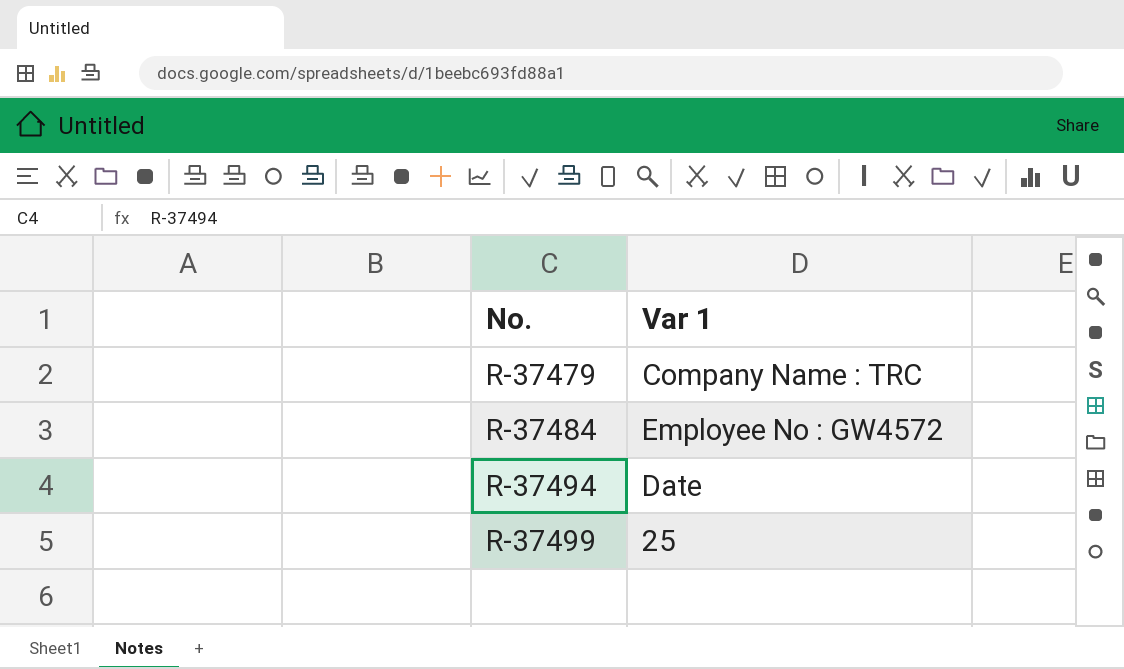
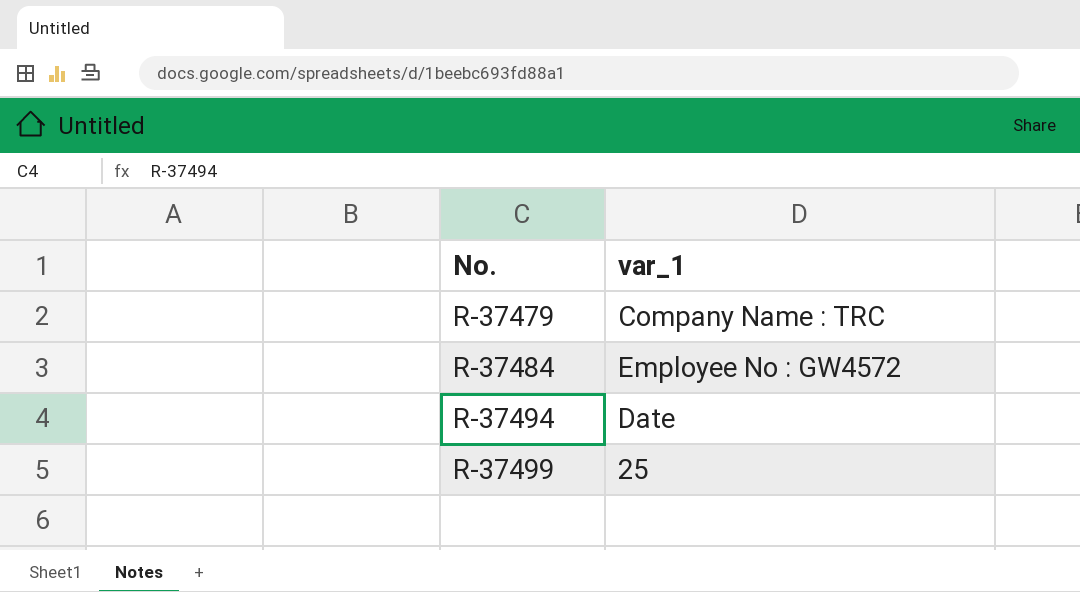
column name: Var 1 -> var_1

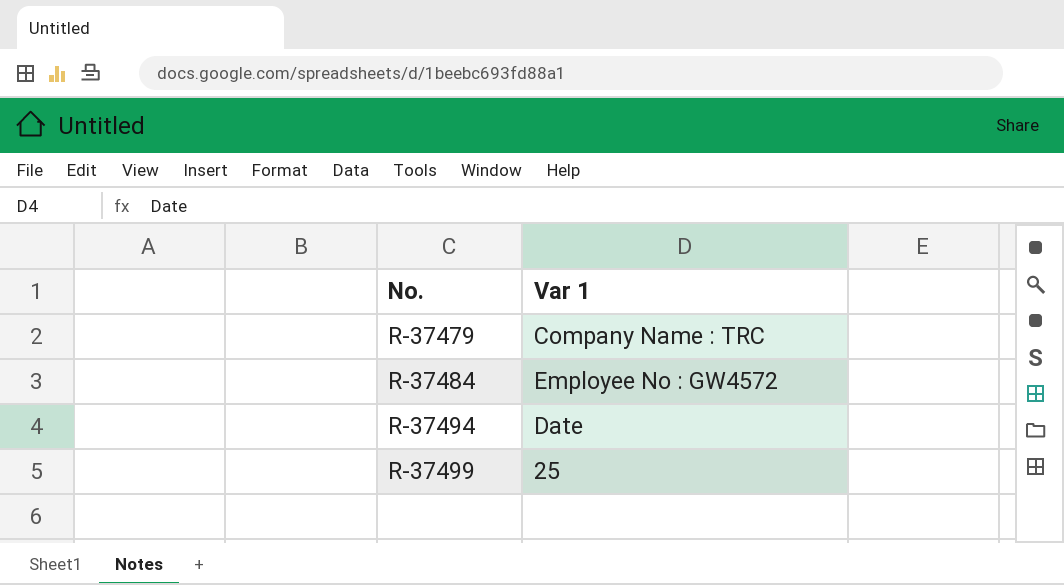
column name: var_1 -> Var 1

